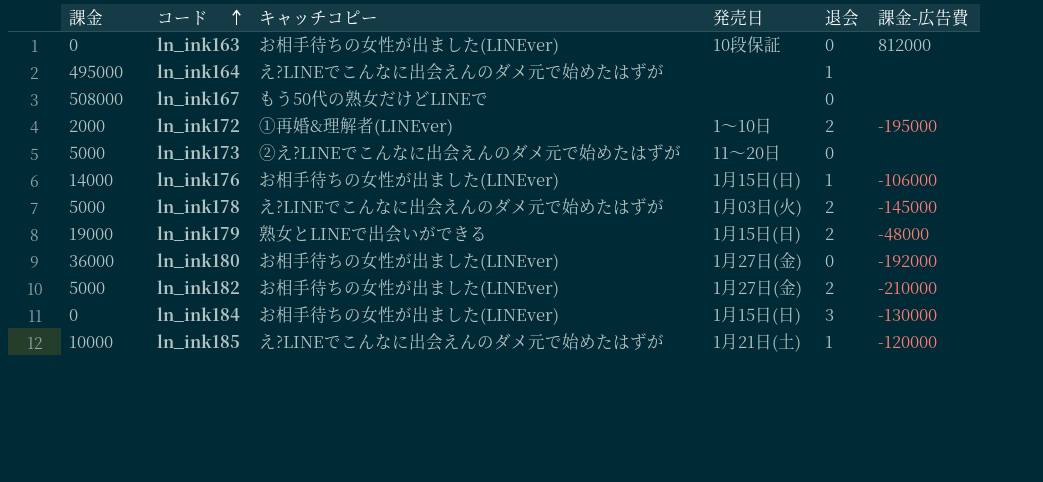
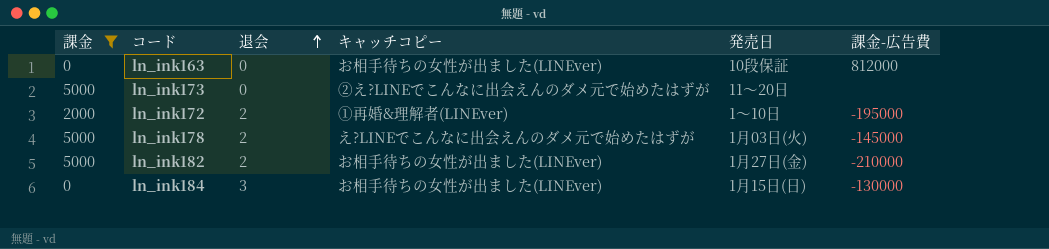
filter: none -> 課金 <= 5000
row order: コード ascending -> 退会 ascending
column 退会 | position: 5 -> 3

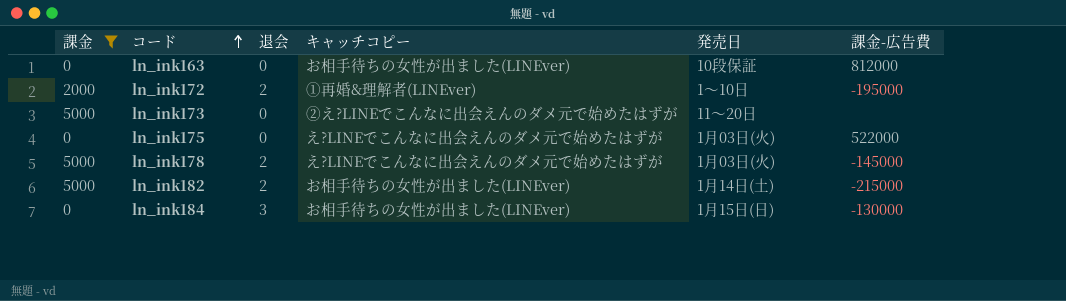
row order: 退会 ascending -> コード ascending
row ln_ink175: none -> 0 | 0 | え?LINEでこんなに出会えんのダメ元で始めたはずが | 1月03日(火) | 522000
ln_ink182 | 発売日: 1月27日(金) -> 1月14日(土)
ln_ink182 | 課金-広告費: -210000 -> -215000

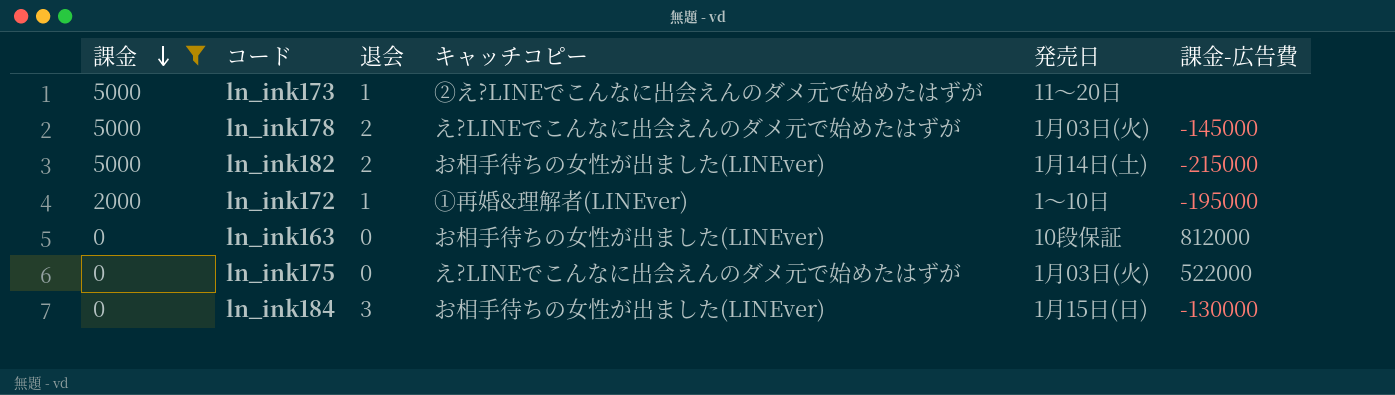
row order: コード ascending -> 課金 descending
ln_ink173 | 退会: 0 -> 1
ln_ink172 | 退会: 2 -> 1

